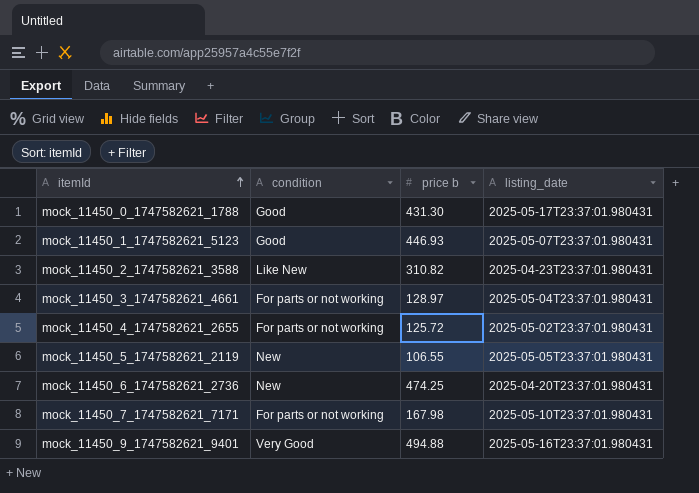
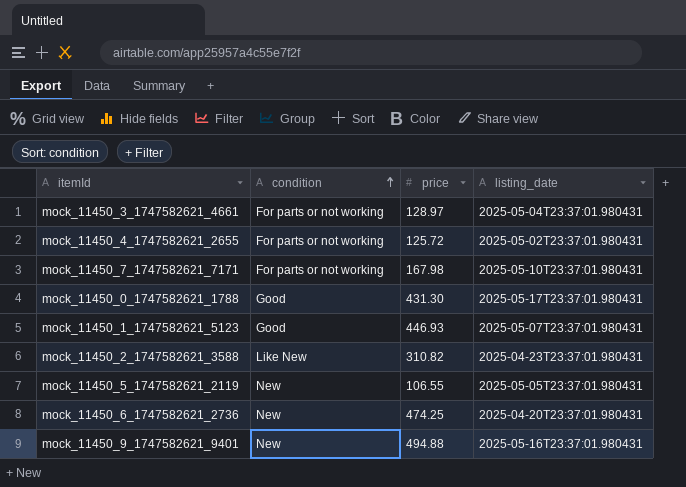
row order: itemId ascending -> condition ascending
column name: price b -> price
mock_11450_9_1747582621_9401 | condition: Very Good -> New

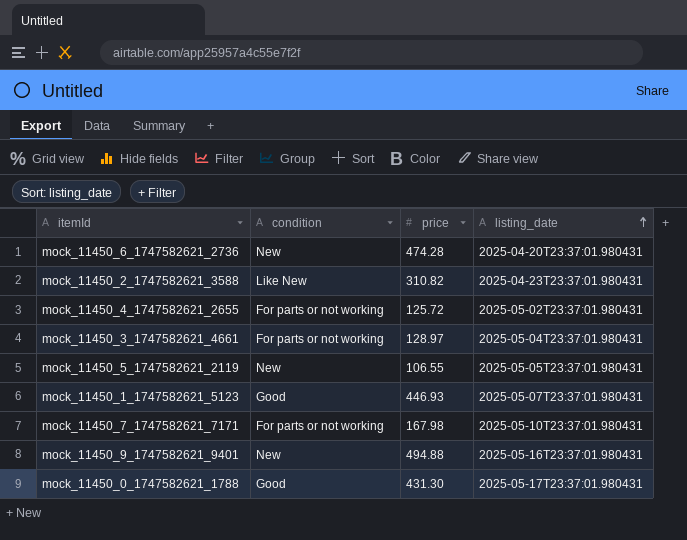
row order: condition ascending -> listing_date ascending
mock_11450_6_1747582621_2736 | price: 474.25 -> 474.28

